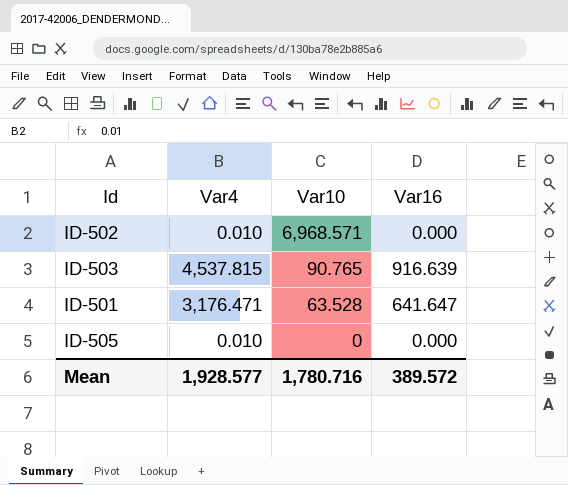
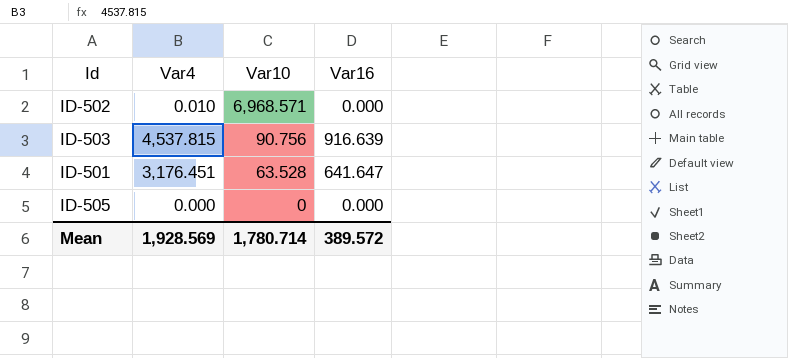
ID-503 | Var10: 90.765 -> 90.756
ID-501 | Var4: 3,176.471 -> 3,176.451
ID-505 | Var4: 0.010 -> 0.000
Mean | Var4: 1,928.577 -> 1,928.569
Mean | Var10: 1,780.716 -> 1,780.714

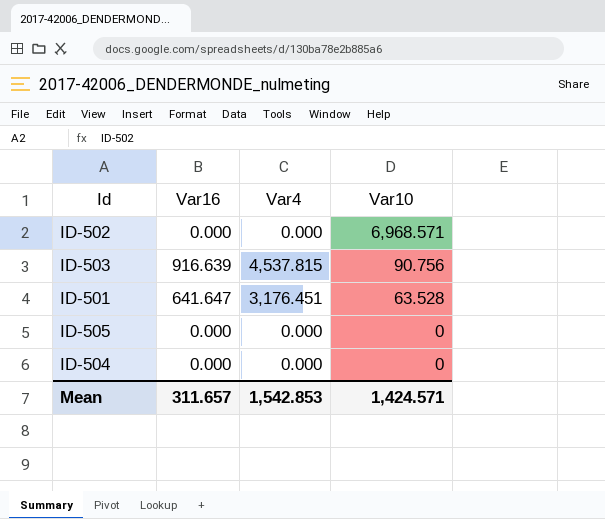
column Var16 | position: 4 -> 2
ID-502 | Var4: 0.010 -> 0.000
row ID-504: none -> 0.000 | 0.000 | 0
Mean | Var16: 389.572 -> 311.657
Mean | Var4: 1,928.569 -> 1,542.853
Mean | Var10: 1,780.714 -> 1,424.571

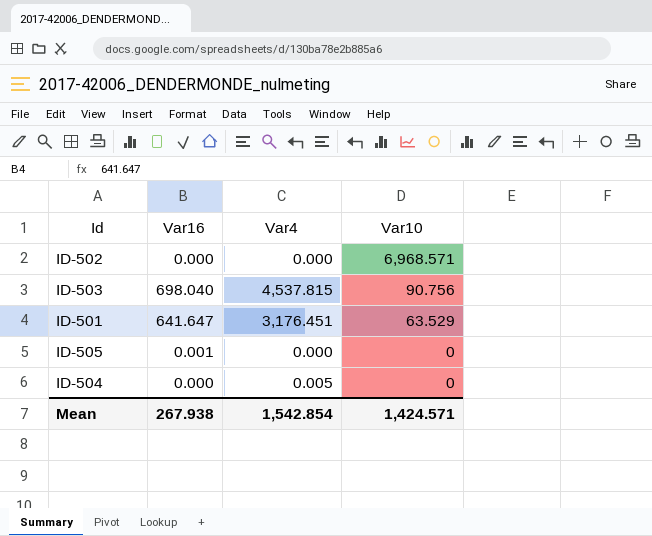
ID-503 | Var16: 916.639 -> 698.040
ID-501 | Var10: 63.528 -> 63.529
ID-505 | Var16: 0.000 -> 0.001
ID-504 | Var4: 0.000 -> 0.005
Mean | Var16: 311.657 -> 267.938
Mean | Var4: 1,542.853 -> 1,542.854

